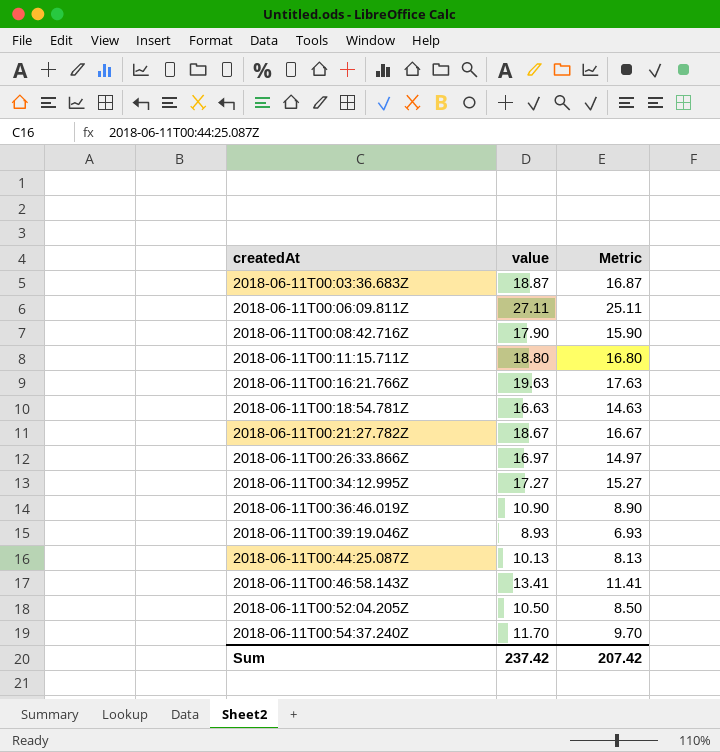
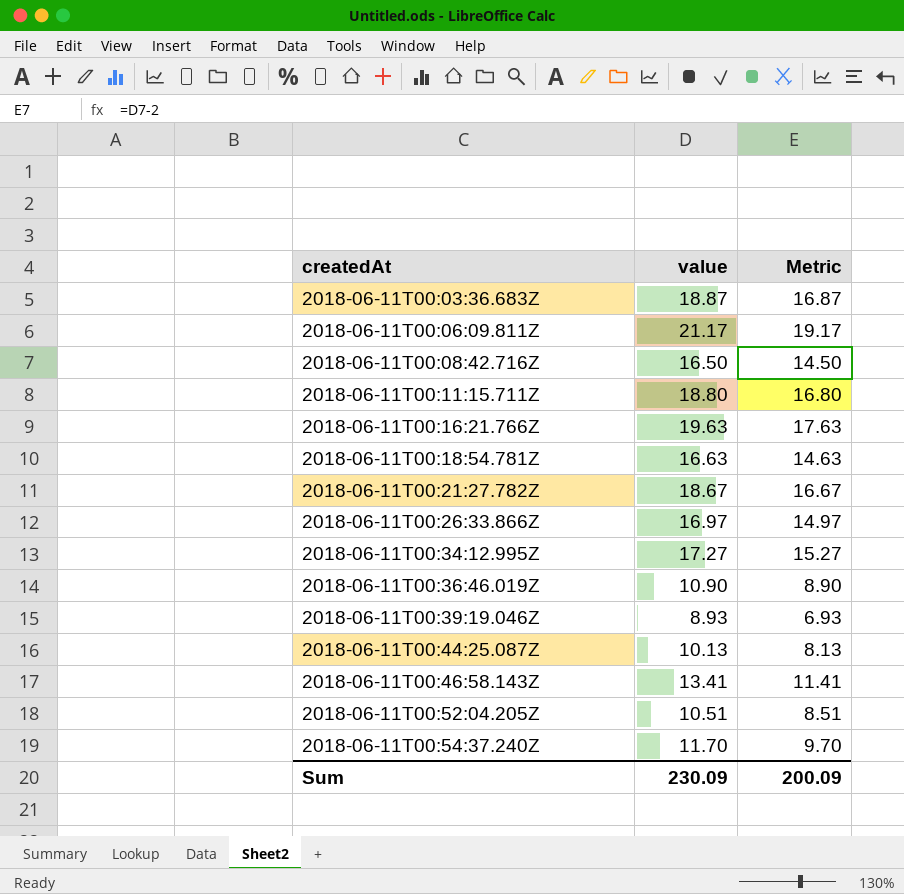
2018-06-11T00:06:09.811Z | value: 27.11 -> 21.17
2018-06-11T00:06:09.811Z | Metric: 25.11 -> 19.17
2018-06-11T00:08:42.716Z | value: 17.90 -> 16.50
2018-06-11T00:08:42.716Z | Metric: 15.90 -> 14.50
2018-06-11T00:52:04.205Z | value: 10.50 -> 10.51
2018-06-11T00:52:04.205Z | Metric: 8.50 -> 8.51
Sum | value: 237.42 -> 230.09
Sum | Metric: 207.42 -> 200.09

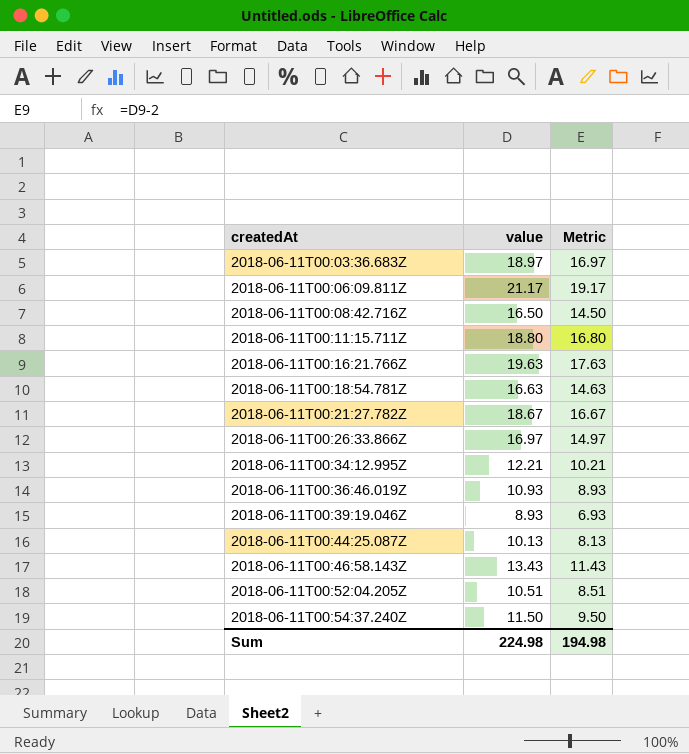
2018-06-11T00:03:36.683Z | value: 18.87 -> 18.97
2018-06-11T00:03:36.683Z | Metric: 16.87 -> 16.97
2018-06-11T00:34:12.995Z | value: 17.27 -> 12.21
2018-06-11T00:34:12.995Z | Metric: 15.27 -> 10.21
2018-06-11T00:36:46.019Z | value: 10.90 -> 10.93
2018-06-11T00:36:46.019Z | Metric: 8.90 -> 8.93
2018-06-11T00:46:58.143Z | value: 13.41 -> 13.43
2018-06-11T00:46:58.143Z | Metric: 11.41 -> 11.43
2018-06-11T00:54:37.240Z | value: 11.70 -> 11.50
2018-06-11T00:54:37.240Z | Metric: 9.70 -> 9.50
Sum | value: 230.09 -> 224.98
Sum | Metric: 200.09 -> 194.98

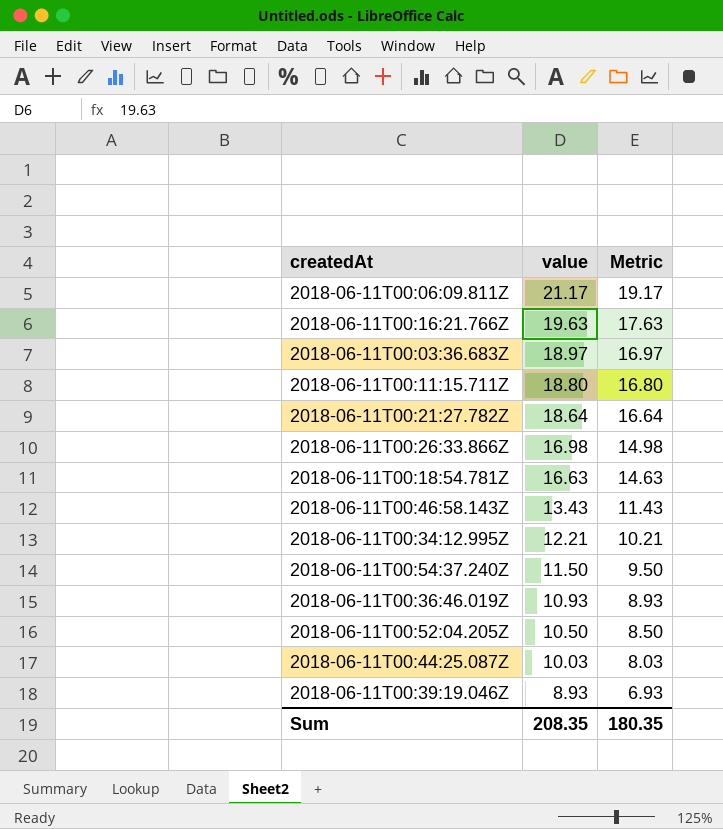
row order: createdAt ascending -> value descending
row 2018-06-11T00:08:42.716Z: 16.50 | 14.50 -> none
2018-06-11T00:21:27.782Z | value: 18.67 -> 18.64
2018-06-11T00:21:27.782Z | Metric: 16.67 -> 16.64
2018-06-11T00:26:33.866Z | value: 16.97 -> 16.98
2018-06-11T00:26:33.866Z | Metric: 14.97 -> 14.98
2018-06-11T00:52:04.205Z | value: 10.51 -> 10.50
2018-06-11T00:52:04.205Z | Metric: 8.51 -> 8.50
2018-06-11T00:44:25.087Z | value: 10.13 -> 10.03
2018-06-11T00:44:25.087Z | Metric: 8.13 -> 8.03
Sum | value: 224.98 -> 208.35
Sum | Metric: 194.98 -> 180.35

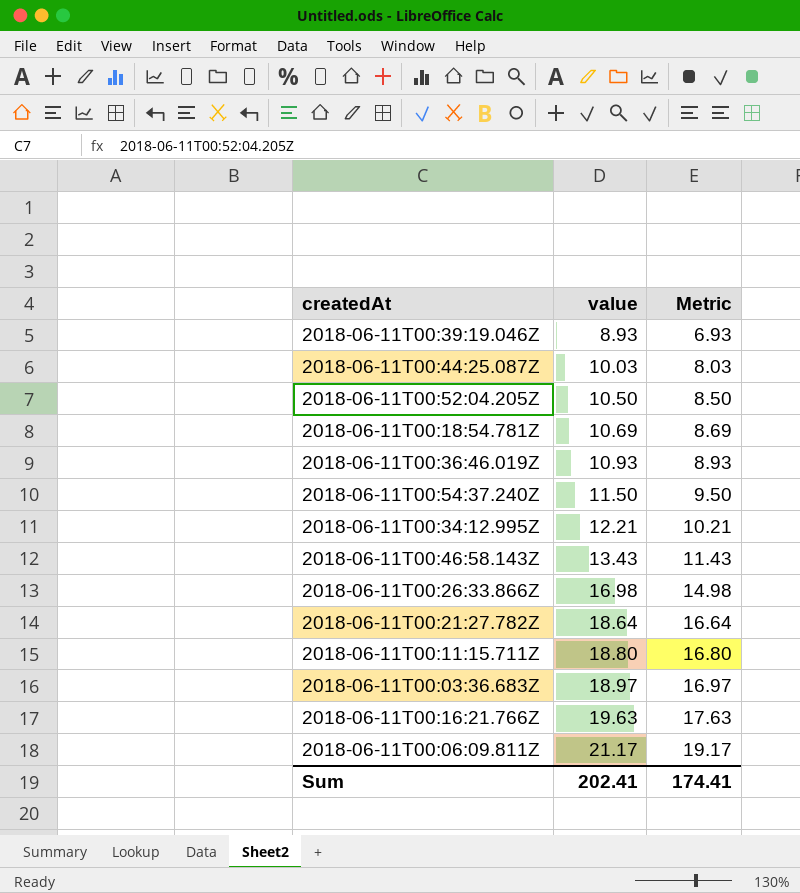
row order: value descending -> value ascending
2018-06-11T00:18:54.781Z | value: 16.63 -> 10.69
2018-06-11T00:18:54.781Z | Metric: 14.63 -> 8.69
Sum | value: 208.35 -> 202.41
Sum | Metric: 180.35 -> 174.41

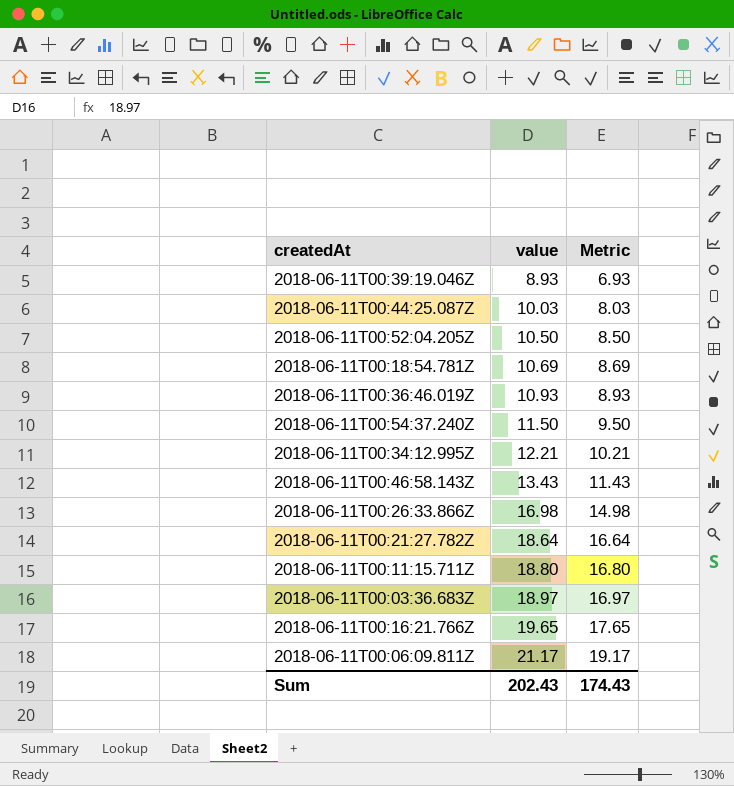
2018-06-11T00:16:21.766Z | value: 19.63 -> 19.65
2018-06-11T00:16:21.766Z | Metric: 17.63 -> 17.65
Sum | value: 202.41 -> 202.43
Sum | Metric: 174.41 -> 174.43

